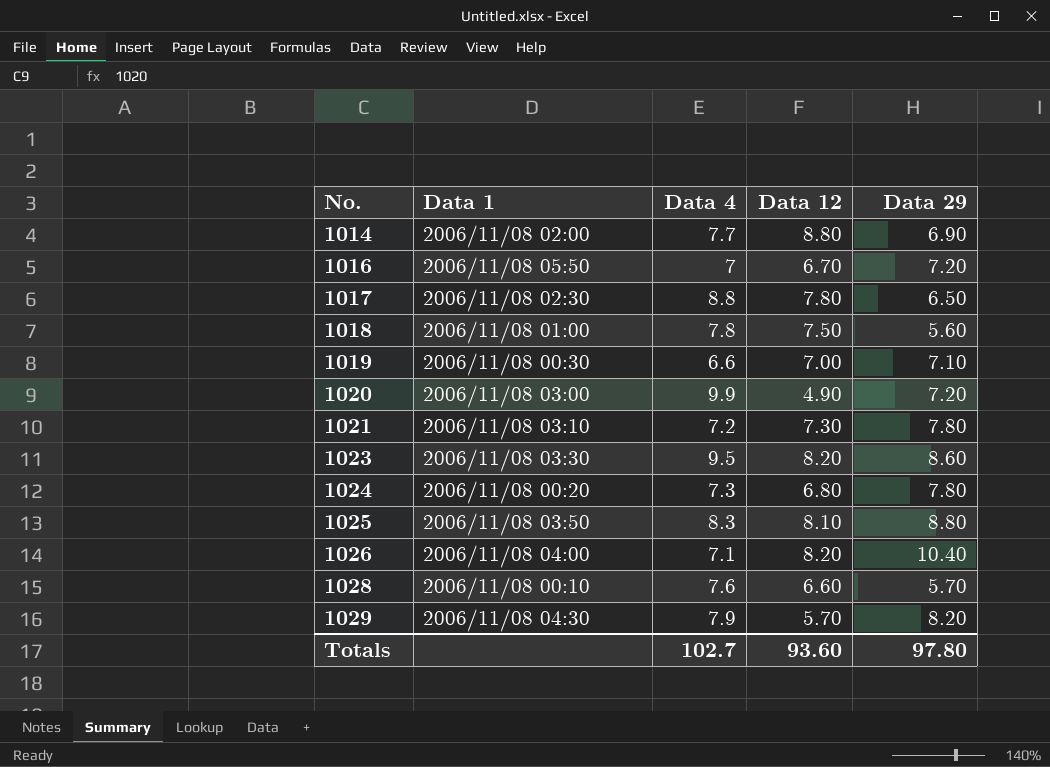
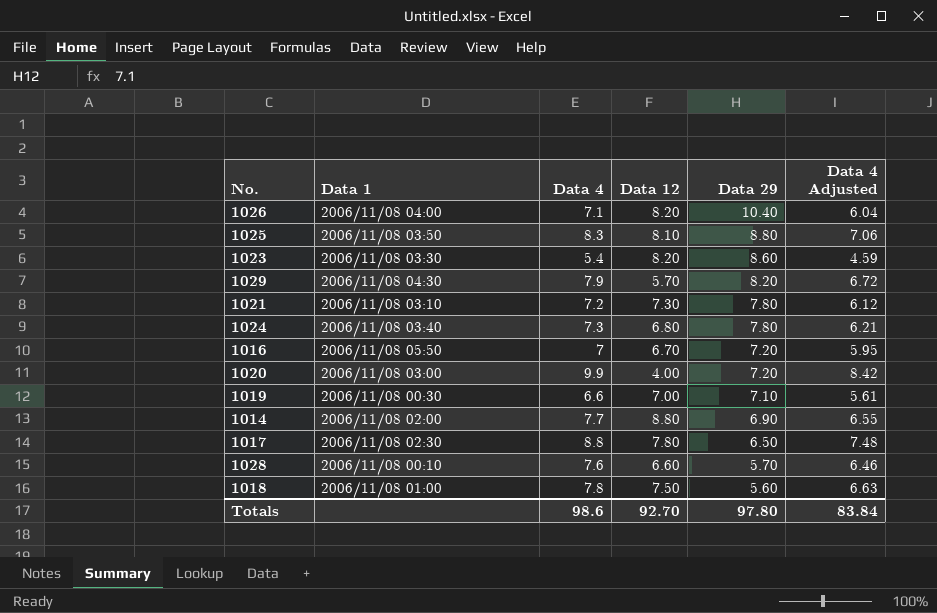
row order: No. ascending -> Data 29 descending
column Data 4 Adjusted | formula: none -> [Data 4] * 0.85
1023 | Data 4: 9.5 -> 5.4
1024 | Data 1: 2006/11/08 00:20 -> 2006/11/08 03:40
1020 | Data 12: 4.90 -> 4.00
Totals | Data 4: 102.7 -> 98.6
Totals | Data 12: 93.60 -> 92.70

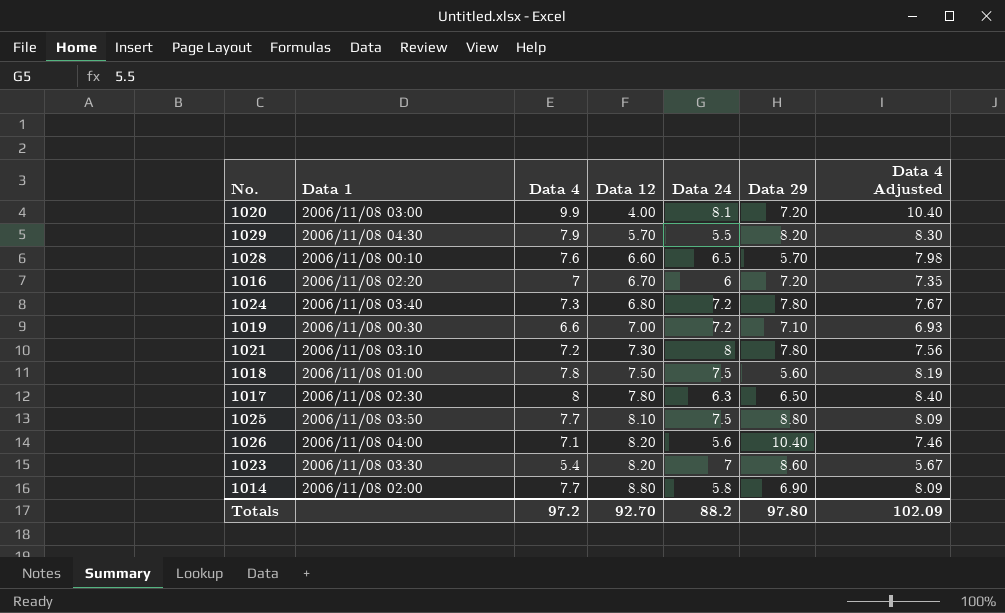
row order: Data 29 descending -> Data 12 ascending
column Data 24 | position: none -> 5
column Data 4 Adjusted | formula: [Data 4] * 0.85 -> [Data 4] * 1.05
1016 | Data 1: 2006/11/08 05:50 -> 2006/11/08 02:20
1017 | Data 4: 8.8 -> 8
1025 | Data 4: 8.3 -> 7.7
Totals | Data 4: 98.6 -> 97.2
Totals | Data 4 Adjusted: 83.84 -> 102.09

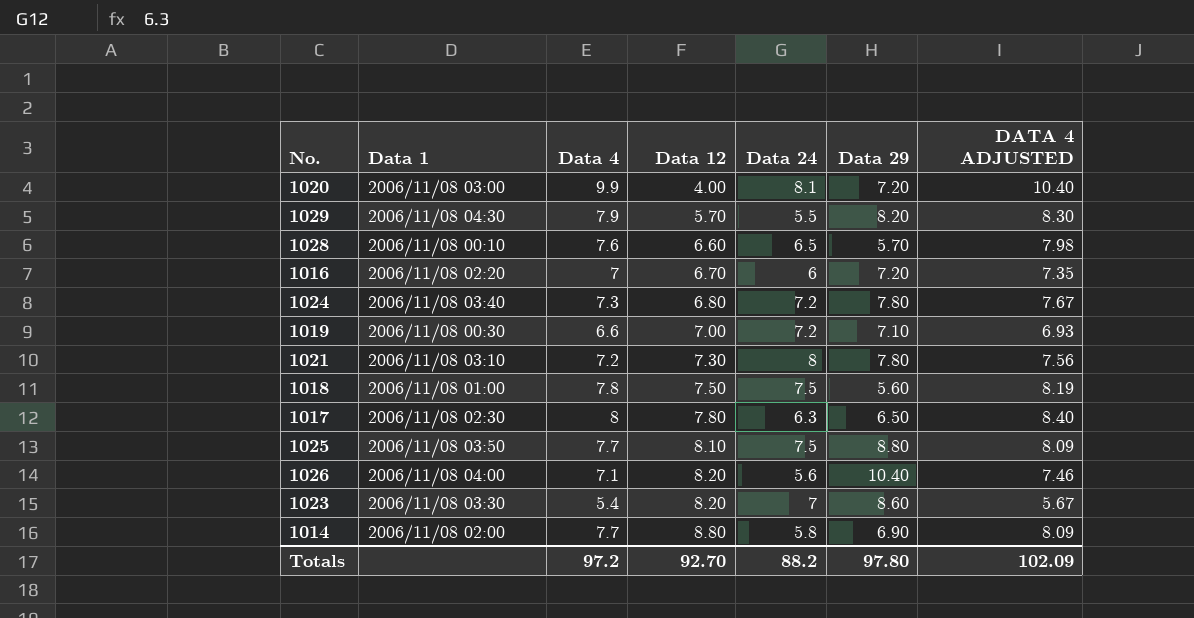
column name: Data 4 Adjusted -> DATA 4 ADJUSTED

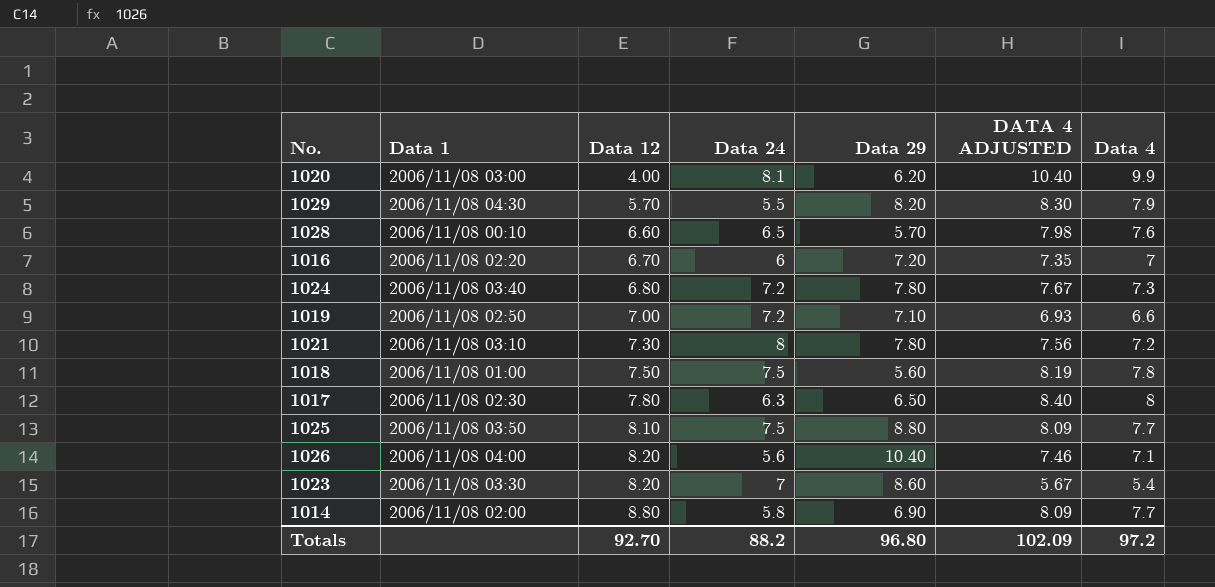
column Data 4 | position: 3 -> 7
1020 | Data 29: 7.20 -> 6.20
1019 | Data 1: 2006/11/08 00:30 -> 2006/11/08 02:50
Totals | Data 29: 97.80 -> 96.80

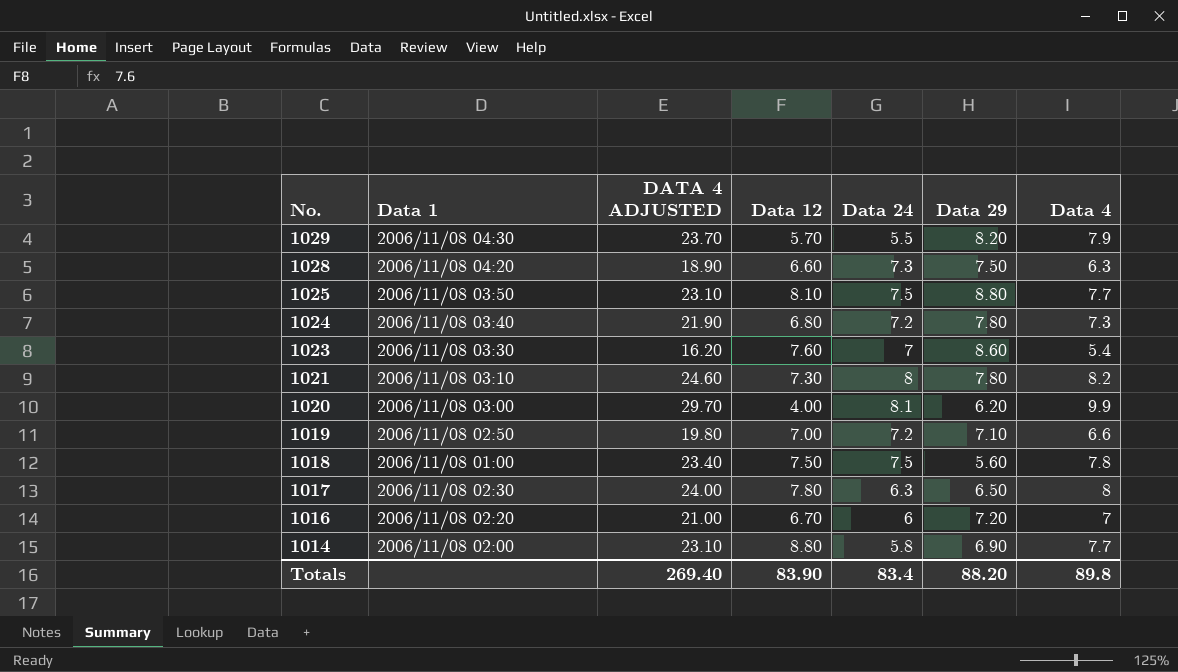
row order: Data 12 ascending -> No. descending
column DATA 4 ADJUSTED | formula: [Data 4] * 1.05 -> [Data 4] * 3
column DATA 4 ADJUSTED | position: 6 -> 3
row 1026: 2006/11/08 04:00 | 8.20 | 5.6 | 10.40 | 7.46 | 7.1 -> none
1028 | Data 1: 2006/11/08 00:10 -> 2006/11/08 04:20
1028 | Data 24: 6.5 -> 7.3
1028 | Data 29: 5.70 -> 7.50
1028 | Data 4: 7.6 -> 6.3
1023 | Data 12: 8.20 -> 7.60
1021 | Data 4: 7.2 -> 8.2
Totals | DATA 4 ADJUSTED: 102.09 -> 269.40
Totals | Data 12: 92.70 -> 83.90
Totals | Data 24: 88.2 -> 83.4
Totals | Data 29: 96.80 -> 88.20
Totals | Data 4: 97.2 -> 89.8

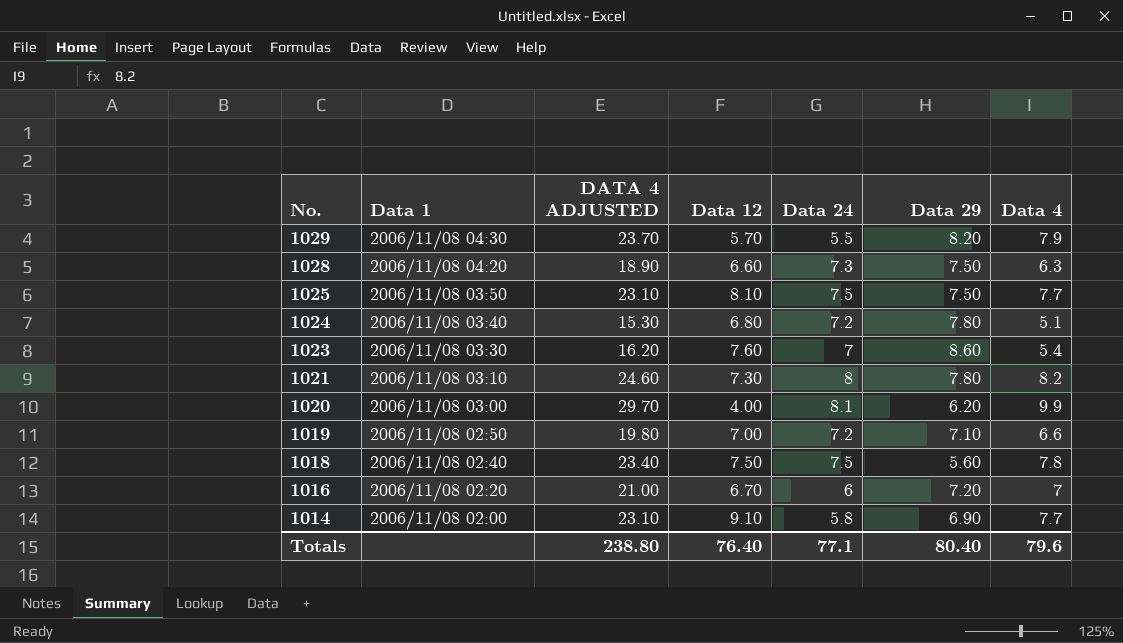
row 1017: 2006/11/08 02:30 | 24.00 | 7.80 | 6.3 | 6.50 | 8 -> none
1025 | Data 29: 8.80 -> 7.50
1024 | DATA 4 ADJUSTED: 21.90 -> 15.30
1024 | Data 4: 7.3 -> 5.1
1018 | Data 1: 2006/11/08 01:00 -> 2006/11/08 02:40
1014 | Data 12: 8.80 -> 9.10
Totals | DATA 4 ADJUSTED: 269.40 -> 238.80
Totals | Data 12: 83.90 -> 76.40
Totals | Data 24: 83.4 -> 77.1
Totals | Data 29: 88.20 -> 80.40
Totals | Data 4: 89.8 -> 79.6

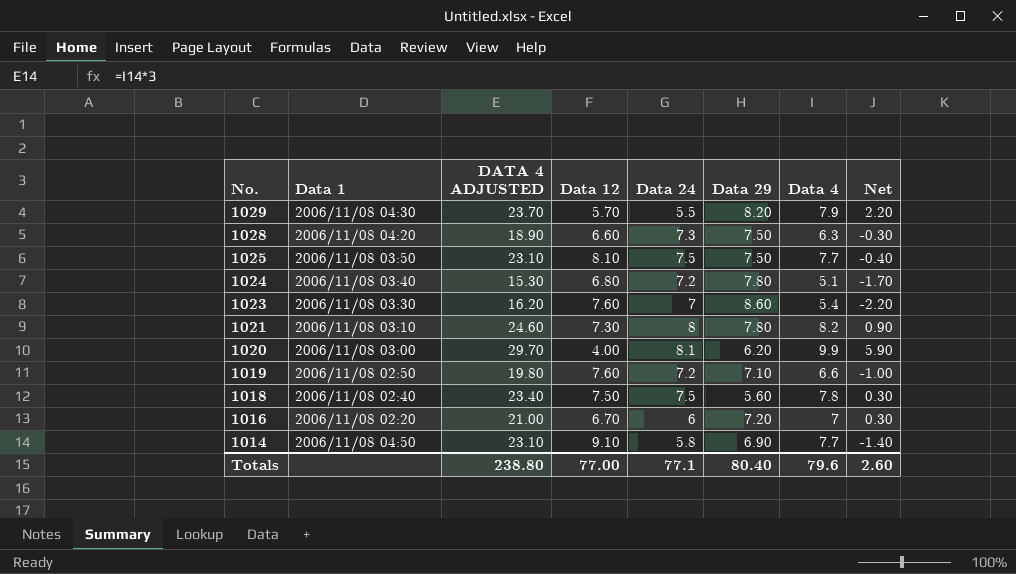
column Net | formula: none -> [Data 4] - [Data 12]
1019 | Data 12: 7.00 -> 7.60
1014 | Data 1: 2006/11/08 02:00 -> 2006/11/08 04:50
Totals | Data 12: 76.40 -> 77.00

